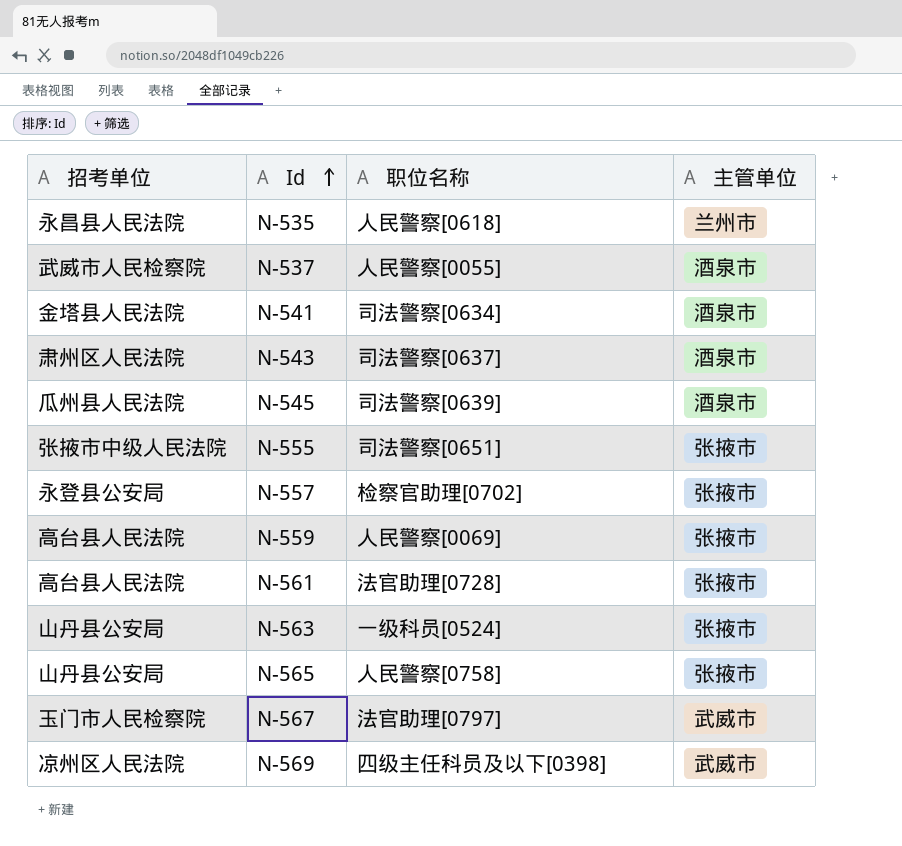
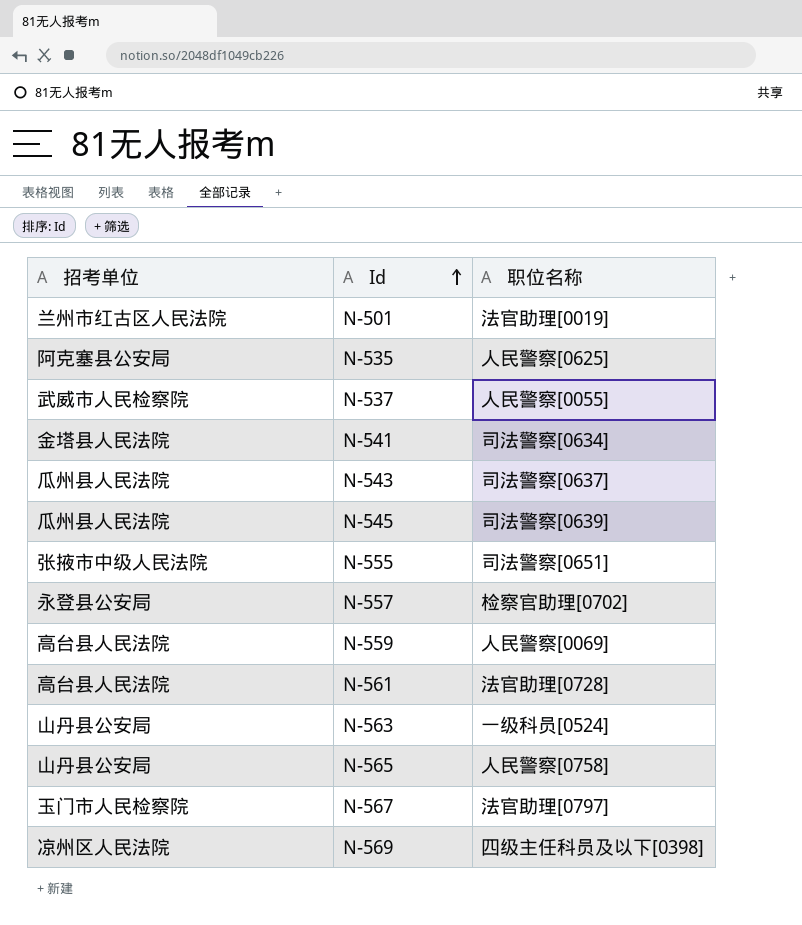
column 主管单位 | position: 4 -> none
row N-501: none -> 兰州市红古区人民法院 | 法官助理[0019]
N-535 | 招考单位: 永昌县人民法院 -> 阿克塞县公安局
N-535 | 职位名称: 人民警察[0618] -> 人民警察[0625]
N-543 | 招考单位: 肃州区人民法院 -> 瓜州县人民法院

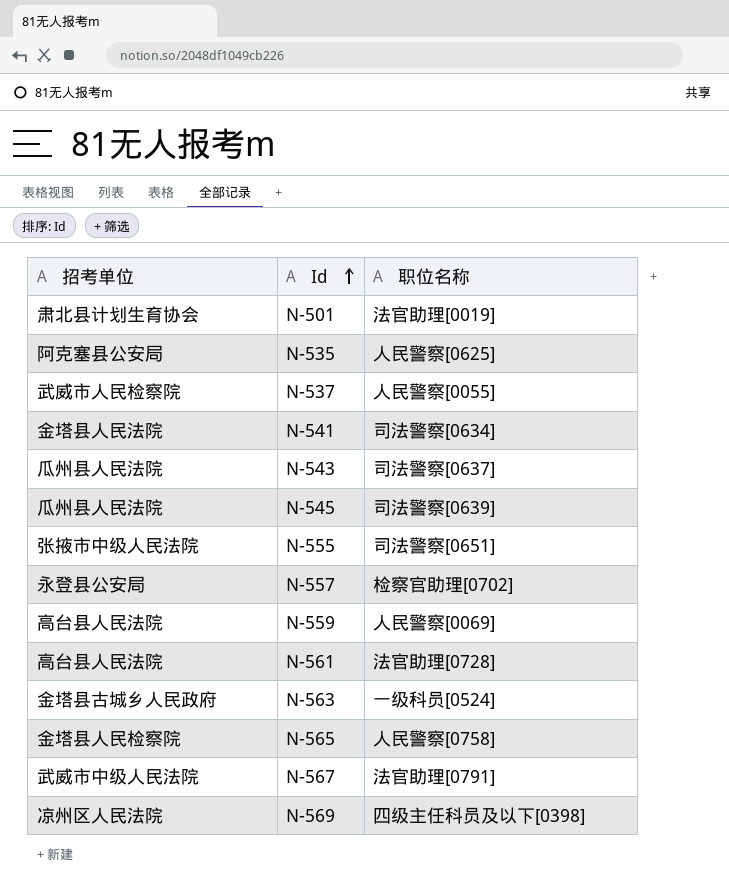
N-501 | 招考单位: 兰州市红古区人民法院 -> 肃北县计划生育协会
N-563 | 招考单位: 山丹县公安局 -> 金塔县古城乡人民政府
N-565 | 招考单位: 山丹县公安局 -> 金塔县人民检察院
N-567 | 招考单位: 玉门市人民检察院 -> 武威市中级人民法院
N-567 | 职位名称: 法官助理[0797] -> 法官助理[0791]

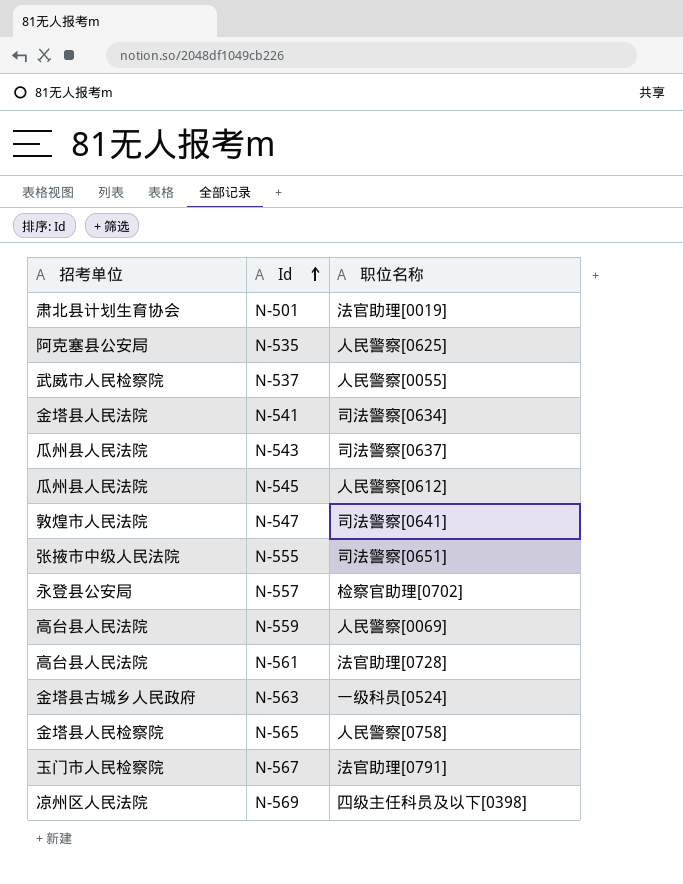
N-545 | 职位名称: 司法警察[0639] -> 人民警察[0612]
row N-547: none -> 敦煌市人民法院 | 司法警察[0641]
N-567 | 招考单位: 武威市中级人民法院 -> 玉门市人民检察院

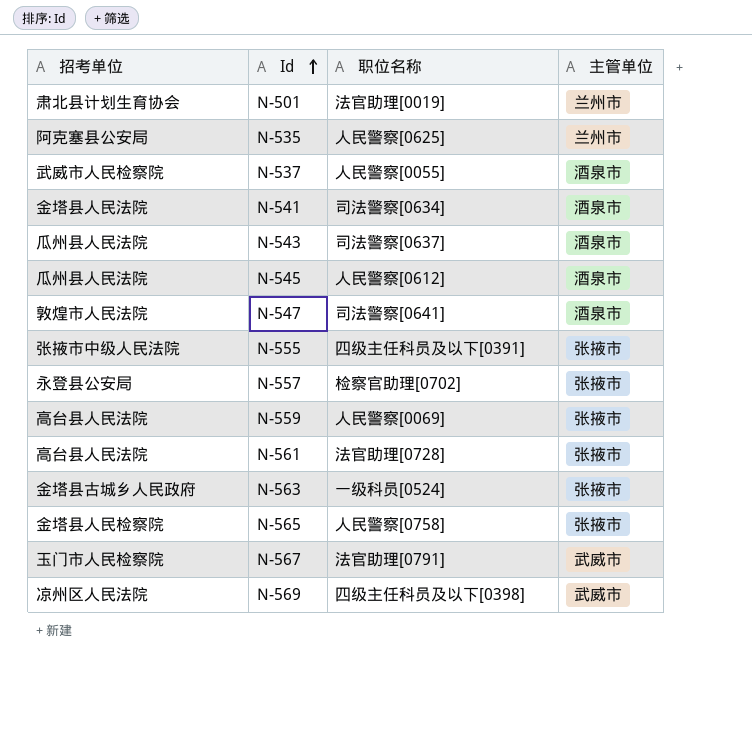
column 主管单位 | position: none -> 4
N-555 | 职位名称: 司法警察[0651] -> 四级主任科员及以下[0391]

